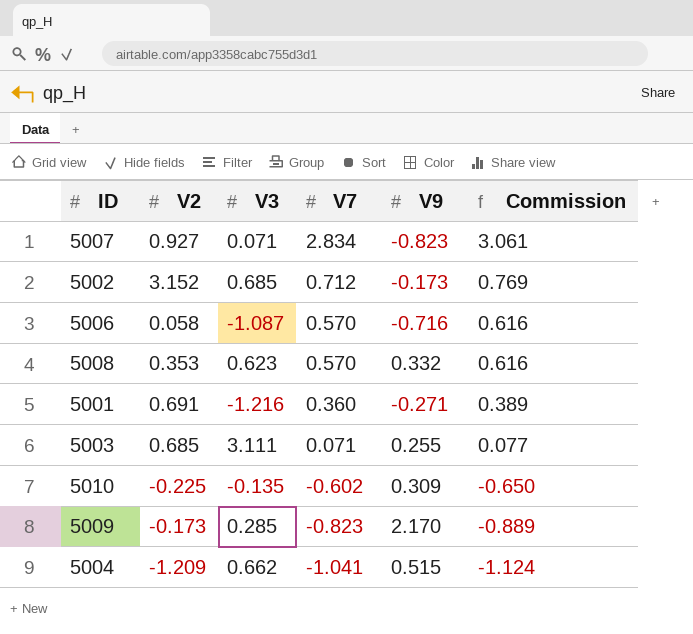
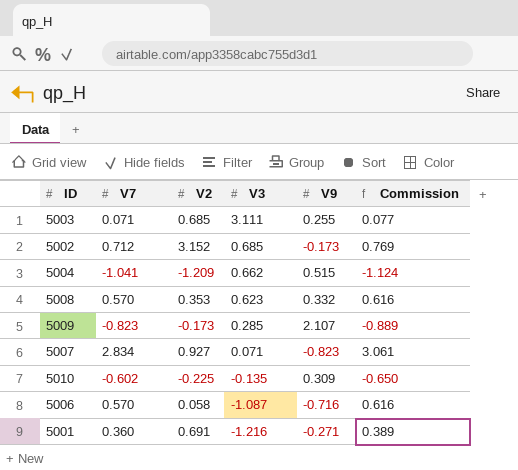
row order: V7 descending -> V3 descending
column V7 | position: 4 -> 2
5009 | V9: 2.170 -> 2.107

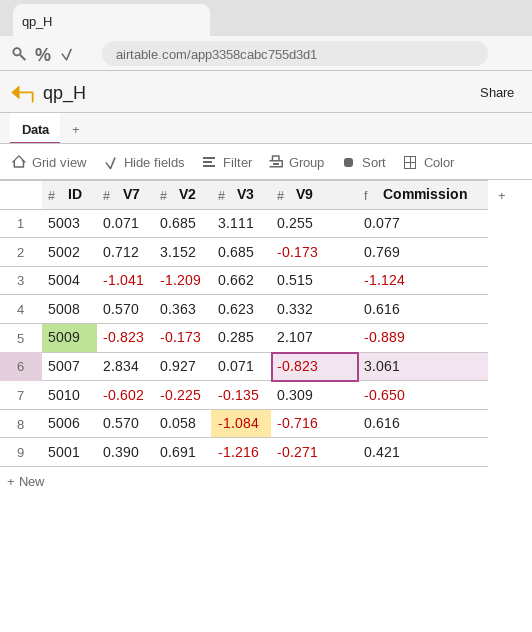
5008 | V2: 0.353 -> 0.363
5006 | V3: -1.087 -> -1.084
5001 | V7: 0.360 -> 0.390
5001 | Commission: 0.389 -> 0.421

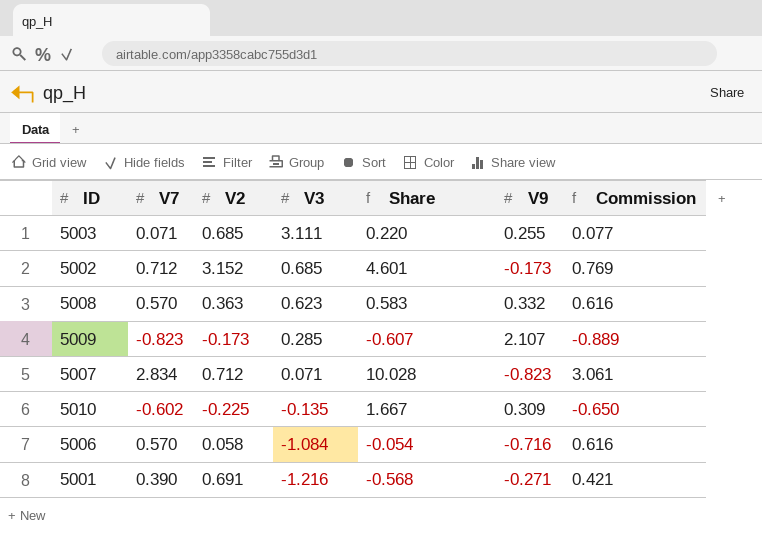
column Share | formula: none -> [V2] / [V3]
row 5004: -1.041 | -1.209 | 0.662 | 0.515 | -1.124 -> none
5007 | V2: 0.927 -> 0.712

